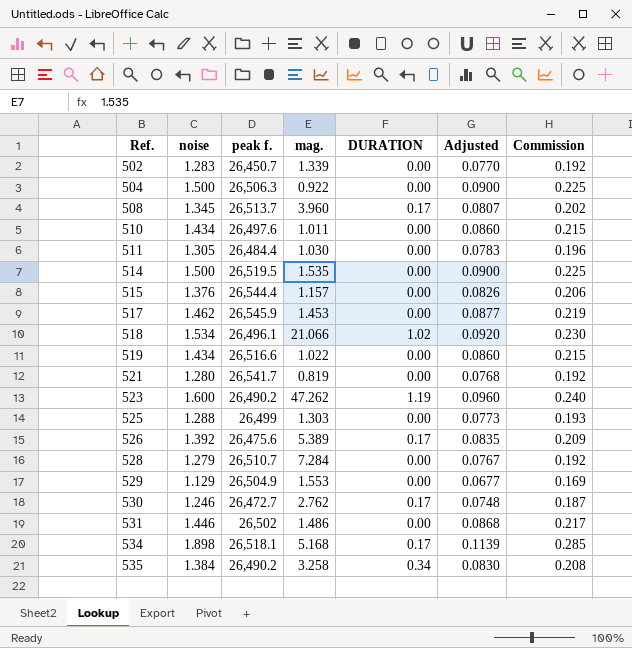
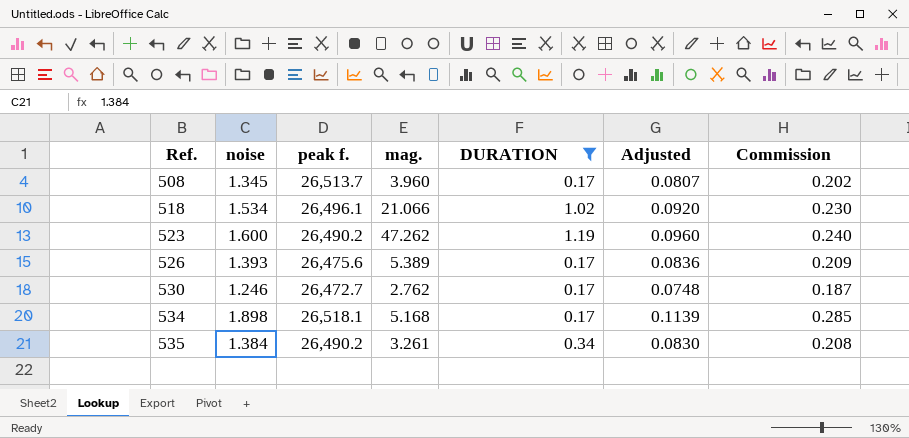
filter: none -> DURATION != 0.00
526 | noise: 1.392 -> 1.393
526 | Adjusted: 0.0835 -> 0.0836
535 | mag.: 3.258 -> 3.261

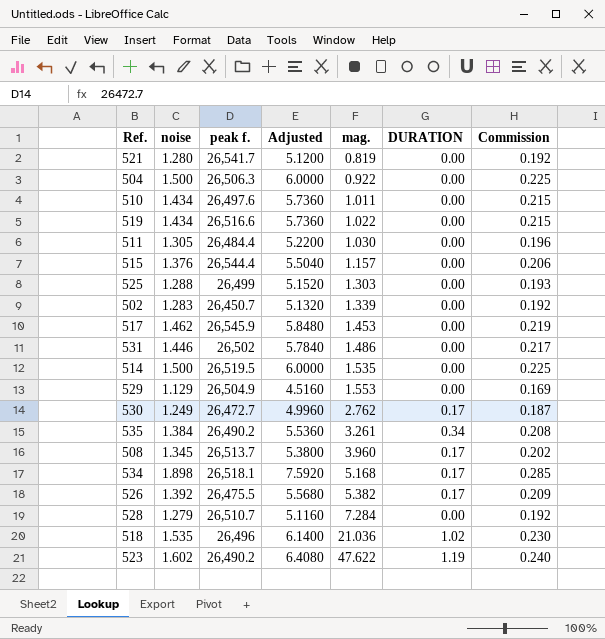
filter: DURATION != 0.00 -> none
row order: Ref. ascending -> mag. ascending
column Adjusted | formula: [noise] * 0.06 -> [noise] * 4
column Adjusted | position: 6 -> 4
530 | noise: 1.246 -> 1.249
526 | noise: 1.393 -> 1.392
526 | peak f.: 26,475.6 -> 26,475.5
526 | mag.: 5.389 -> 5.382
518 | noise: 1.534 -> 1.535
518 | peak f.: 26,496.1 -> 26,496
518 | mag.: 21.066 -> 21.036
523 | noise: 1.600 -> 1.602
523 | mag.: 47.262 -> 47.622

